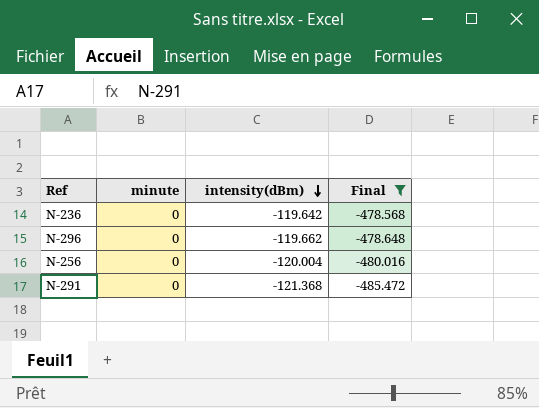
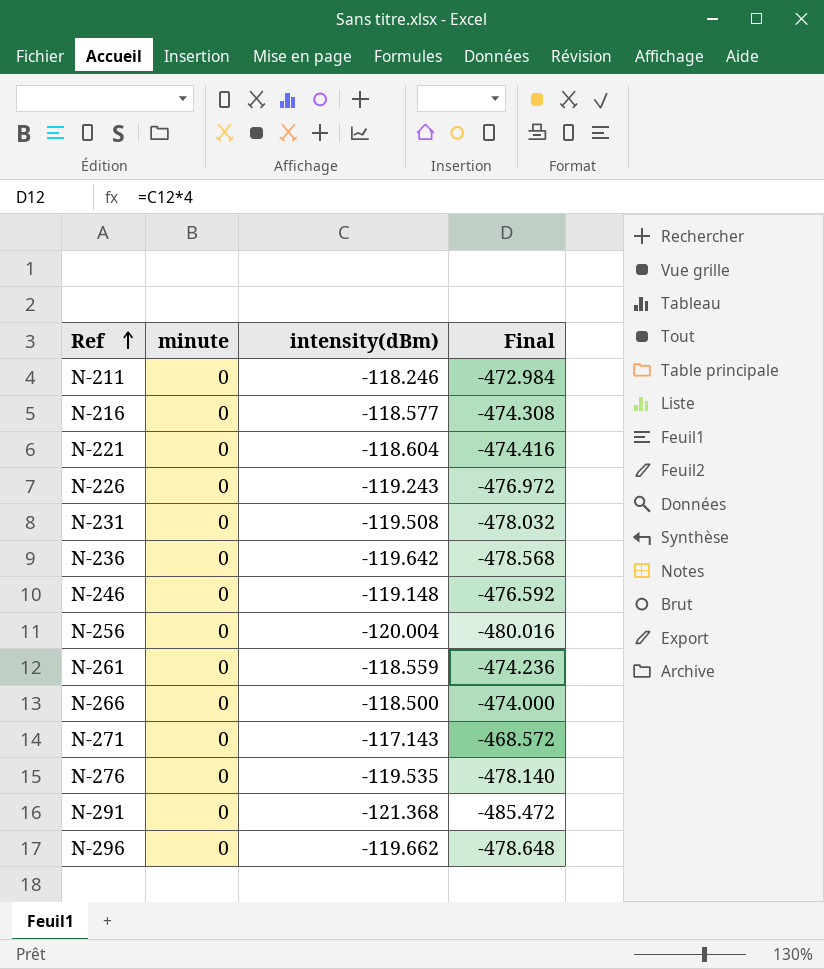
filter: Final <= -478.568 -> none
row order: intensity(dBm) descending -> Ref ascending

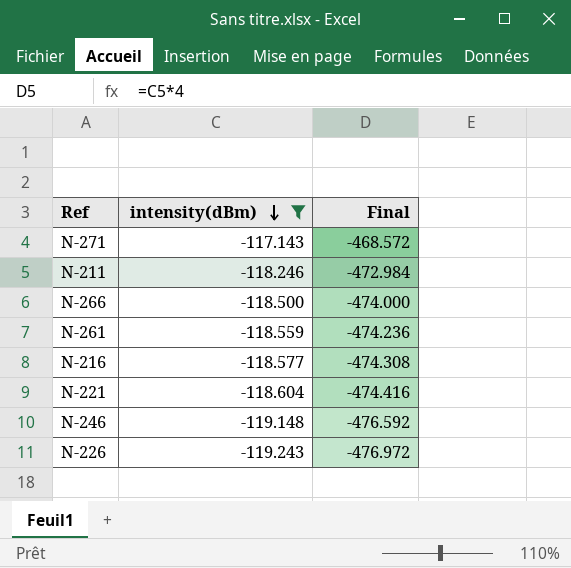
filter: none -> intensity(dBm) >= -119.243
row order: Ref ascending -> intensity(dBm) descending
column minute | position: 2 -> none

